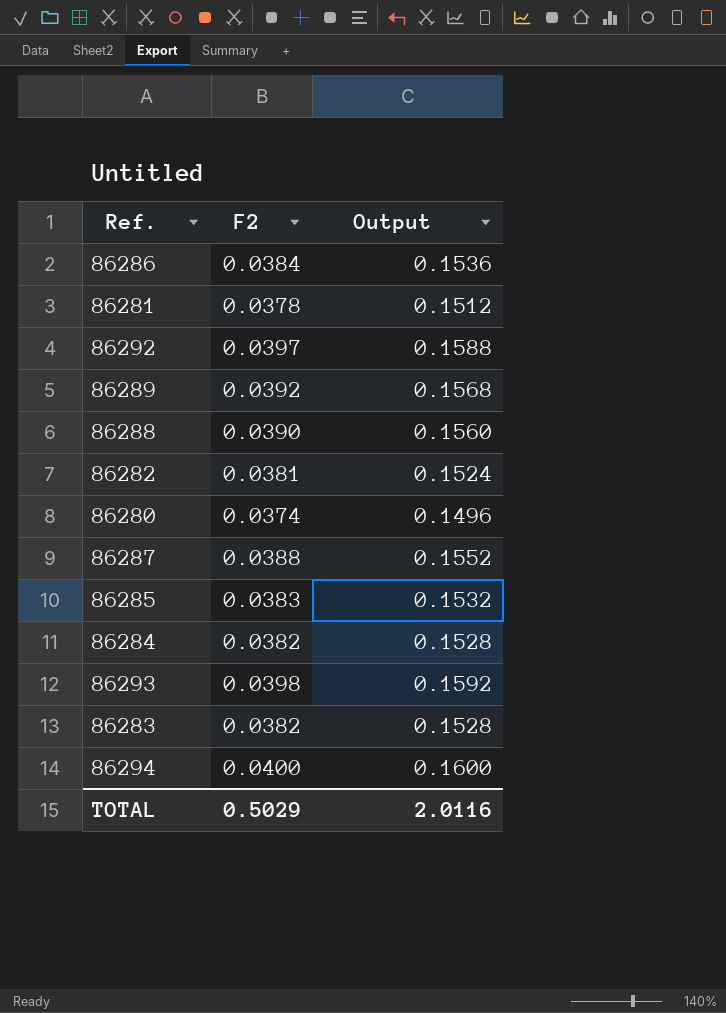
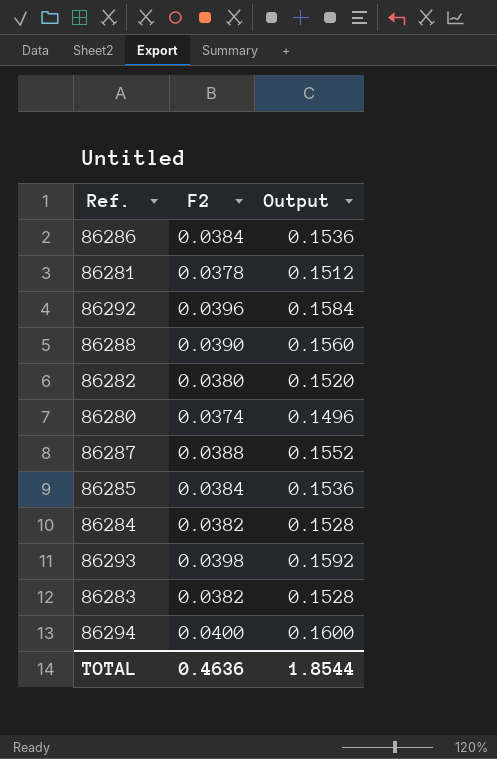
row 86289: 0.0392 | 0.1568 -> none
86292 | F2: 0.0397 -> 0.0396
86292 | Output: 0.1588 -> 0.1584
86282 | F2: 0.0381 -> 0.0380
86282 | Output: 0.1524 -> 0.1520
86285 | F2: 0.0383 -> 0.0384
86285 | Output: 0.1532 -> 0.1536
TOTAL | F2: 0.5029 -> 0.4636
TOTAL | Output: 2.0116 -> 1.8544

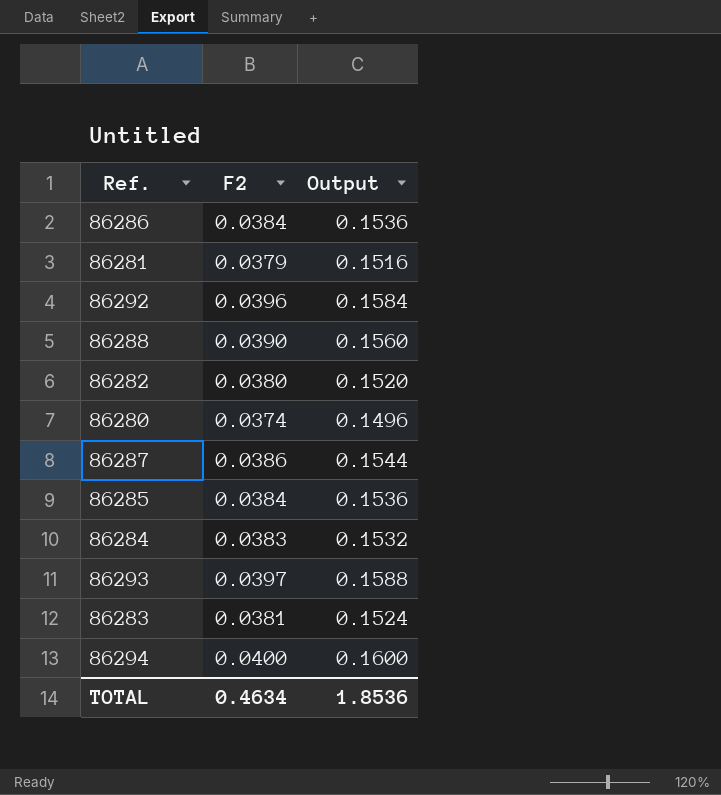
86281 | F2: 0.0378 -> 0.0379
86281 | Output: 0.1512 -> 0.1516
86287 | F2: 0.0388 -> 0.0386
86287 | Output: 0.1552 -> 0.1544
86284 | F2: 0.0382 -> 0.0383
86284 | Output: 0.1528 -> 0.1532
86293 | F2: 0.0398 -> 0.0397
86293 | Output: 0.1592 -> 0.1588
86283 | F2: 0.0382 -> 0.0381
86283 | Output: 0.1528 -> 0.1524
TOTAL | F2: 0.4636 -> 0.4634
TOTAL | Output: 1.8544 -> 1.8536

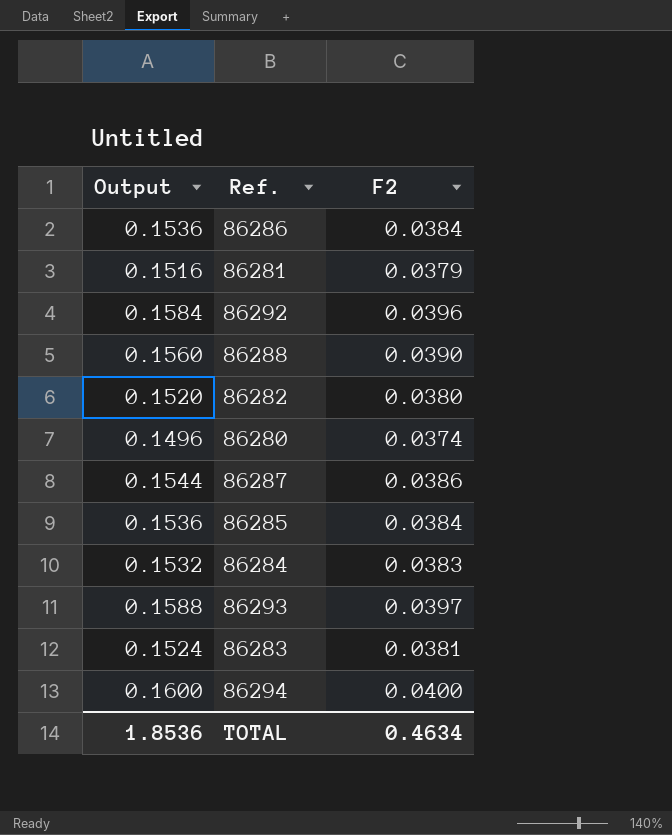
column Output | position: 3 -> 1

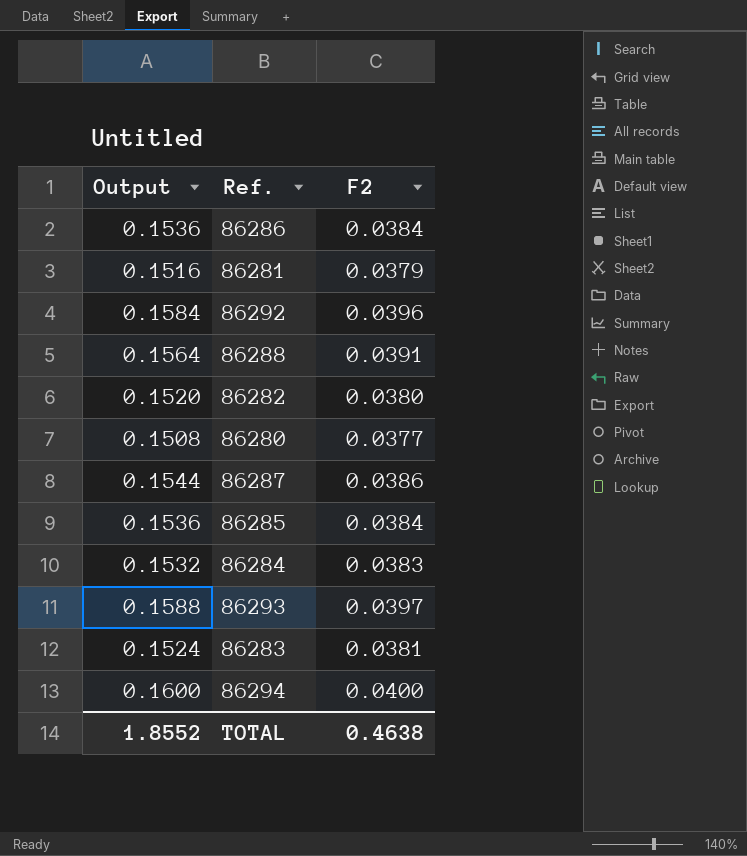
86288 | Output: 0.1560 -> 0.1564
86288 | F2: 0.0390 -> 0.0391
86280 | Output: 0.1496 -> 0.1508
86280 | F2: 0.0374 -> 0.0377
TOTAL | Output: 1.8536 -> 1.8552
TOTAL | F2: 0.4634 -> 0.4638

